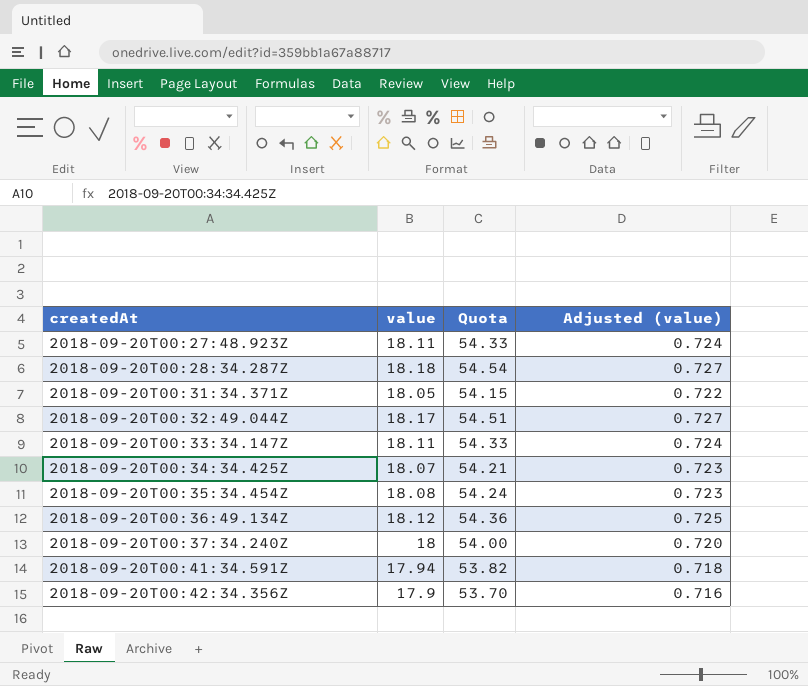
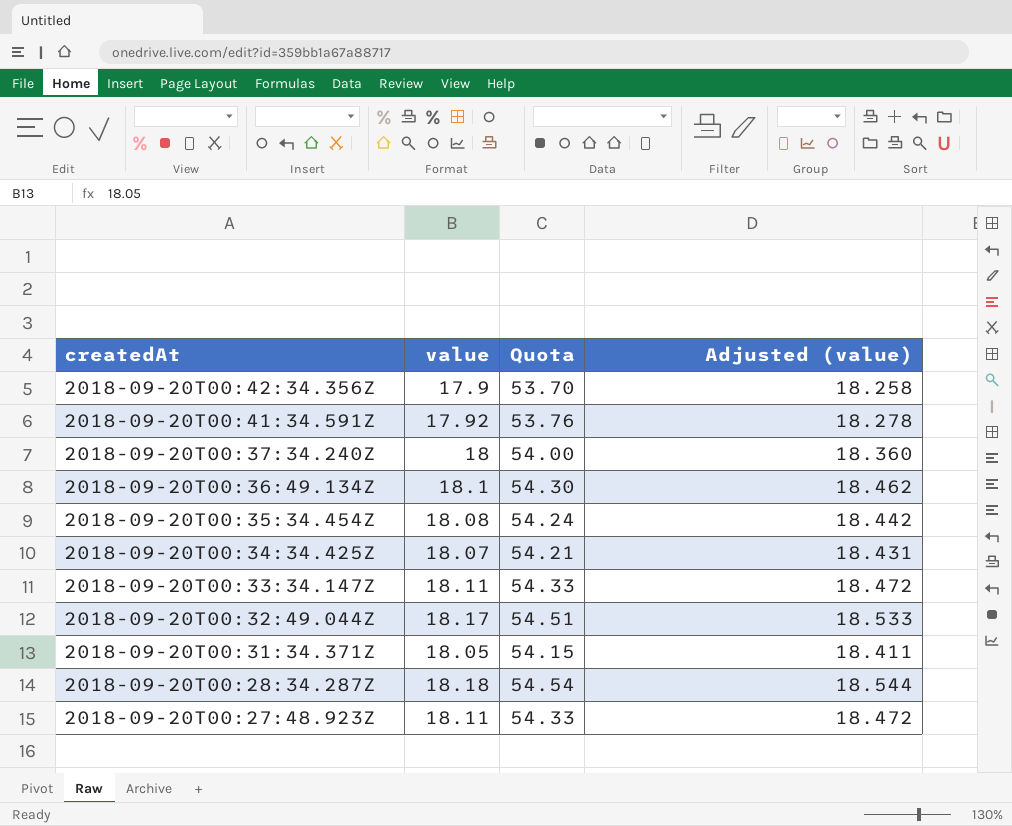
row order: createdAt ascending -> createdAt descending
column Adjusted (value) | formula: [value] * 0.04 -> [value] * 1.02
2018-09-20T00:41:34.591Z | value: 17.94 -> 17.92
2018-09-20T00:41:34.591Z | Quota: 53.82 -> 53.76
2018-09-20T00:36:49.134Z | value: 18.12 -> 18.1
2018-09-20T00:36:49.134Z | Quota: 54.36 -> 54.30

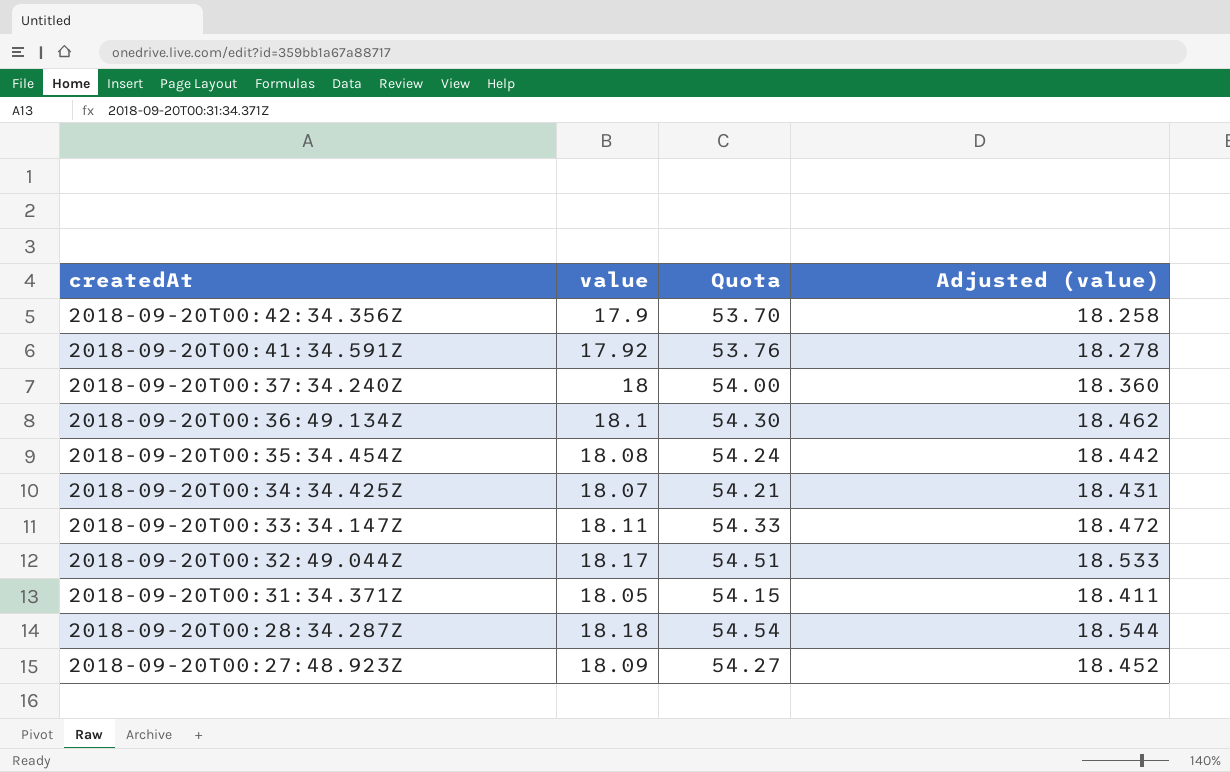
2018-09-20T00:27:48.923Z | value: 18.11 -> 18.09
2018-09-20T00:27:48.923Z | Quota: 54.33 -> 54.27
2018-09-20T00:27:48.923Z | Adjusted (value): 18.472 -> 18.452

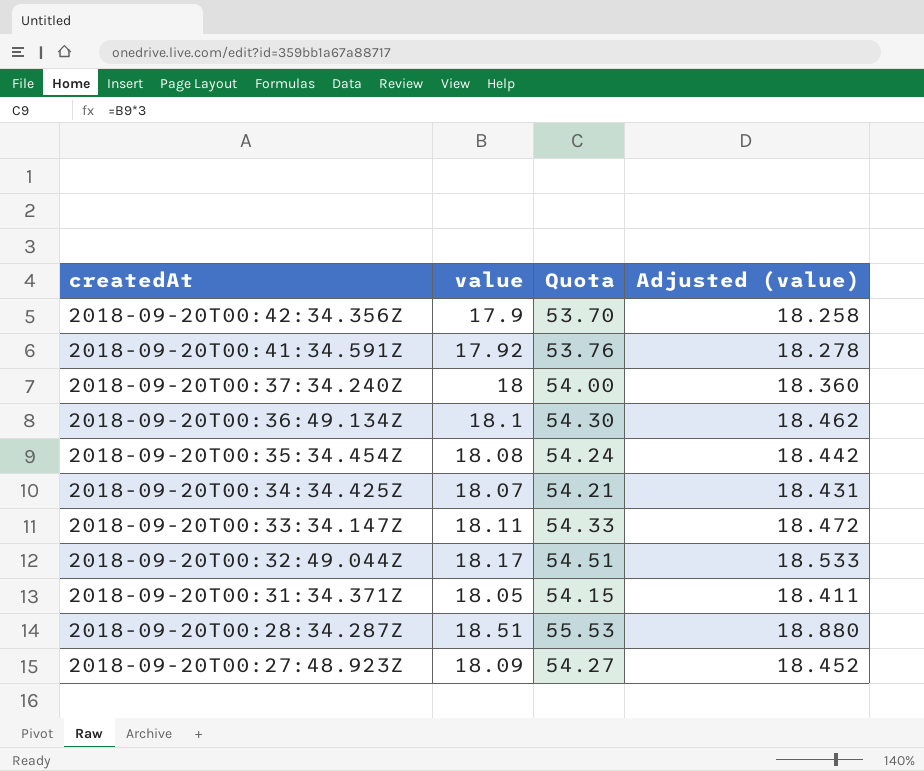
2018-09-20T00:28:34.287Z | value: 18.18 -> 18.51
2018-09-20T00:28:34.287Z | Quota: 54.54 -> 55.53
2018-09-20T00:28:34.287Z | Adjusted (value): 18.544 -> 18.880

